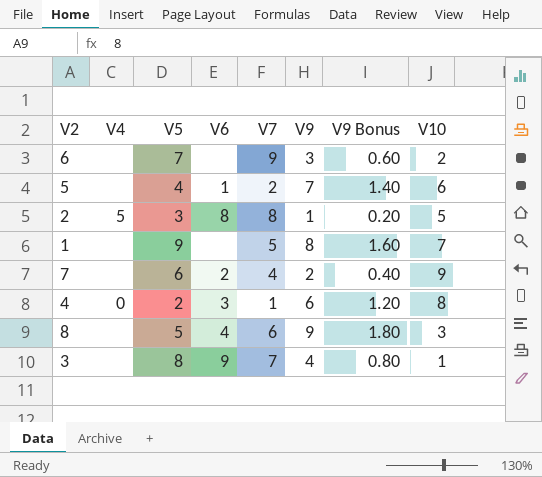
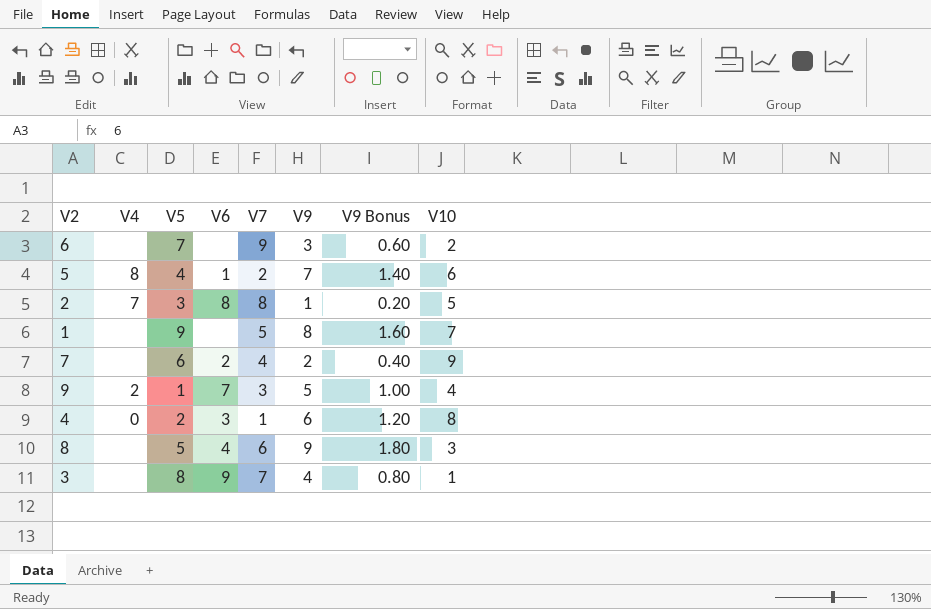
5 | V4: none -> 8
2 | V4: 5 -> 7
row 9: none -> 2 | 1 | 7 | 3 | 5 | 1.00 | 4

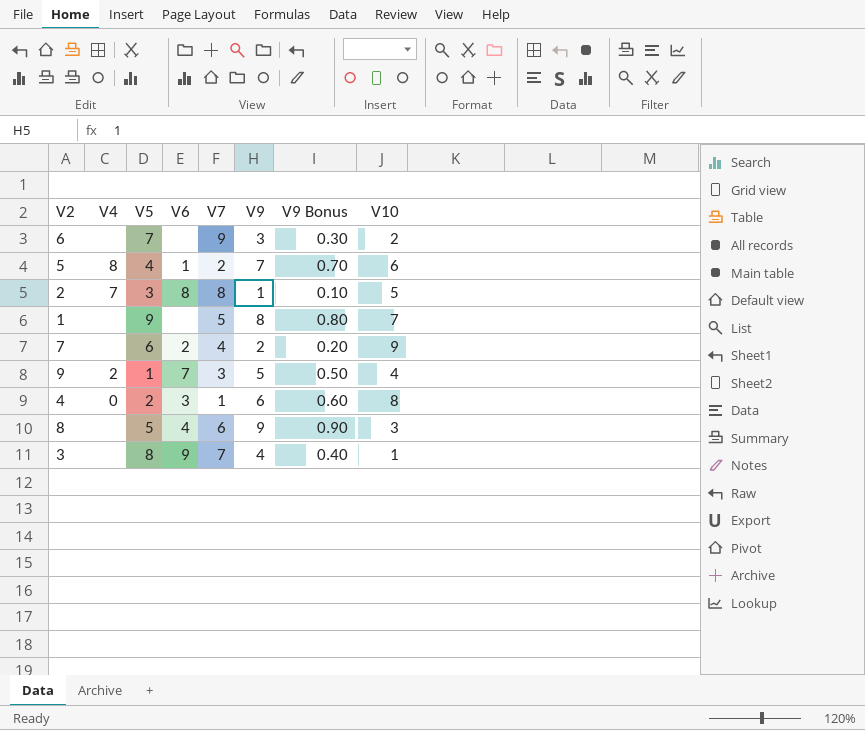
column V9 Bonus | formula: [V9] * 0.2 -> [V9] * 0.1

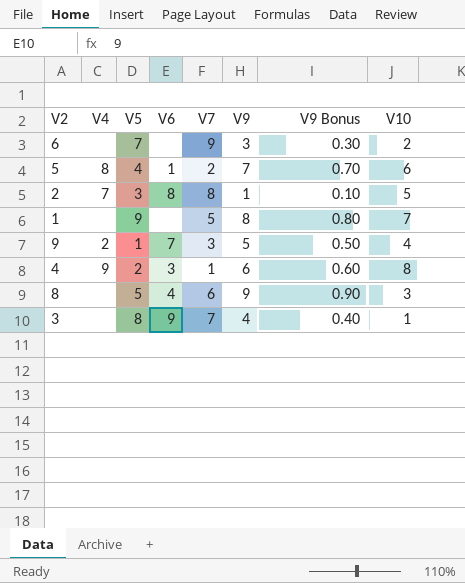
row 7: none | 6 | 2 | 4 | 2 | 0.20 | 9 -> none
4 | V4: 0 -> 9

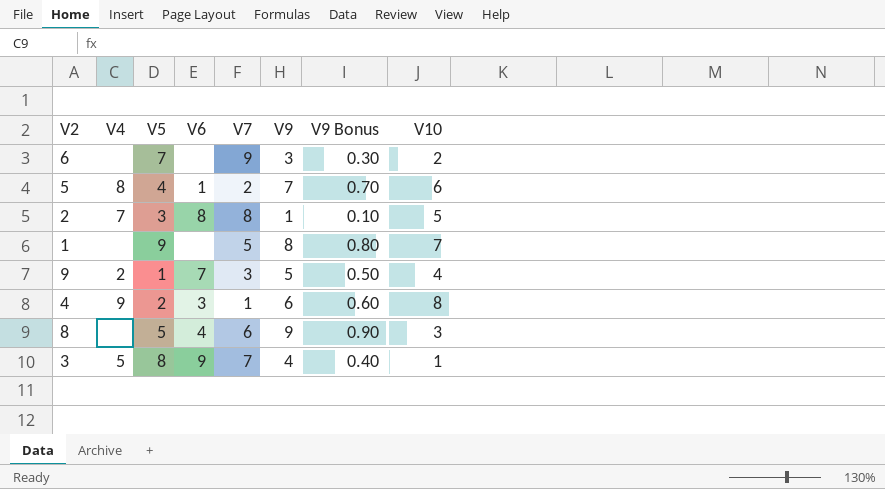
3 | V4: none -> 5

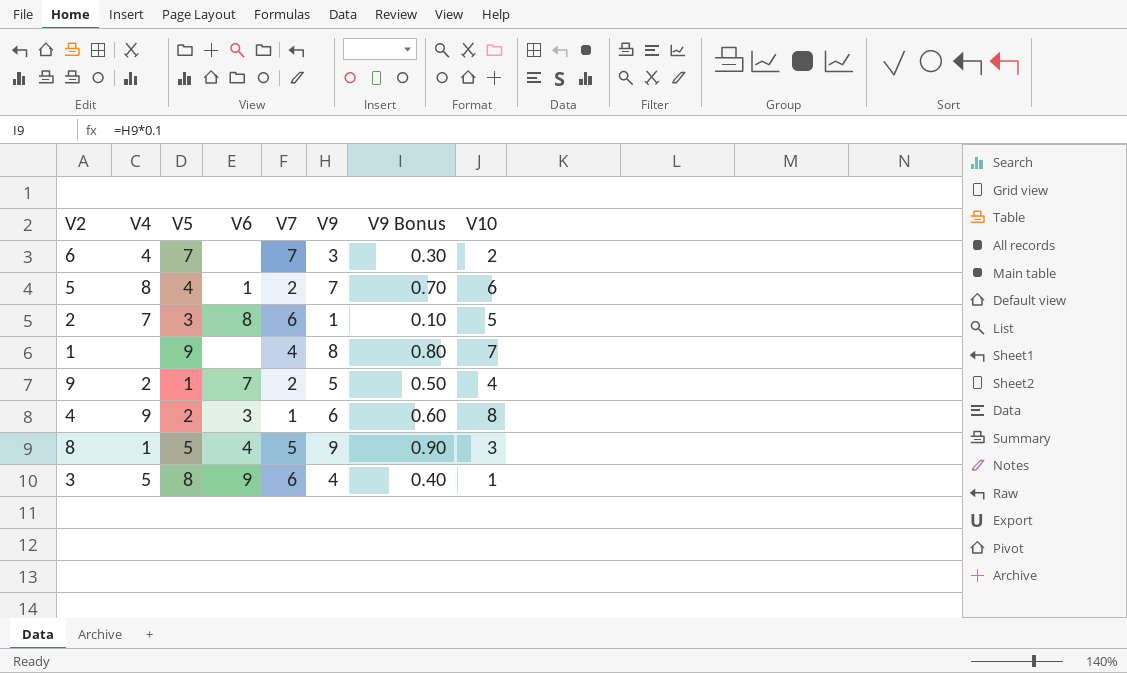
6 | V4: none -> 4
6 | V7: 9 -> 7
2 | V7: 8 -> 6
1 | V7: 5 -> 4
9 | V7: 3 -> 2
8 | V4: none -> 1
8 | V7: 6 -> 5
3 | V7: 7 -> 6

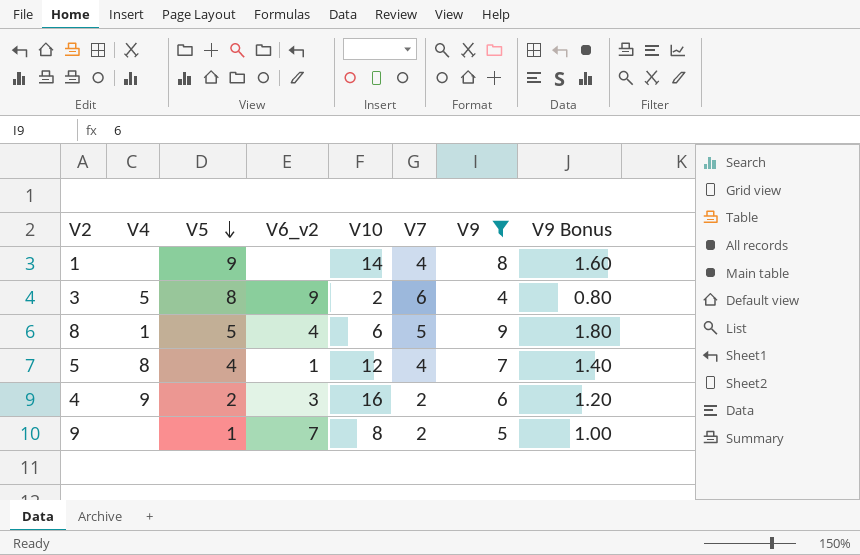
filter: none -> V9 >= 4
row order: none -> V5 descending
column name: V6 -> V6_v2
column V10 | position: 8 -> 5
column V9 Bonus | formula: [V9] * 0.1 -> [V9] * 0.2
1 | V10: 7 -> 14
3 | V10: 1 -> 2
8 | V10: 3 -> 6
5 | V10: 6 -> 12
5 | V7: 2 -> 4
4 | V10: 8 -> 16
4 | V7: 1 -> 2
9 | V4: 2 -> none
9 | V10: 4 -> 8

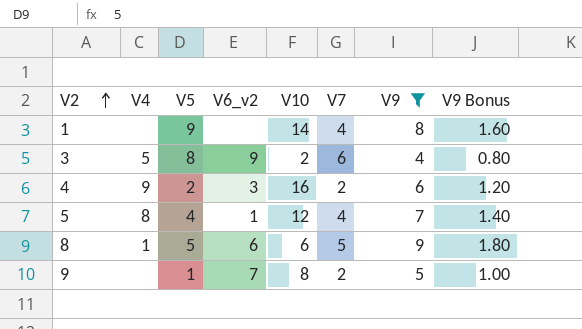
row order: V5 descending -> V2 ascending
8 | V6_v2: 4 -> 6

